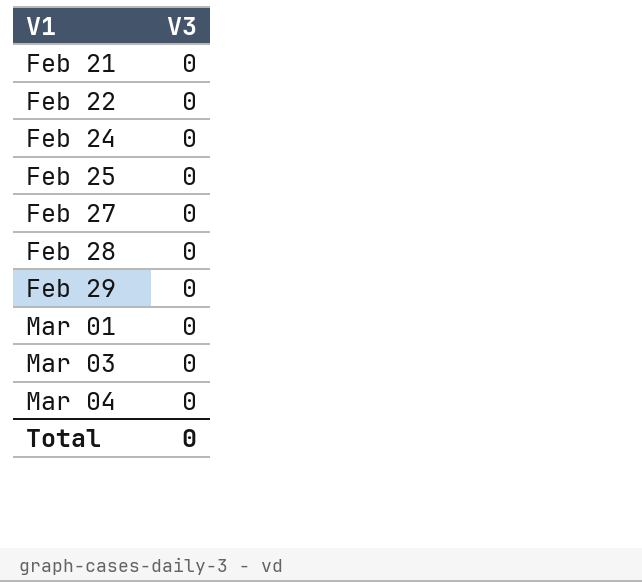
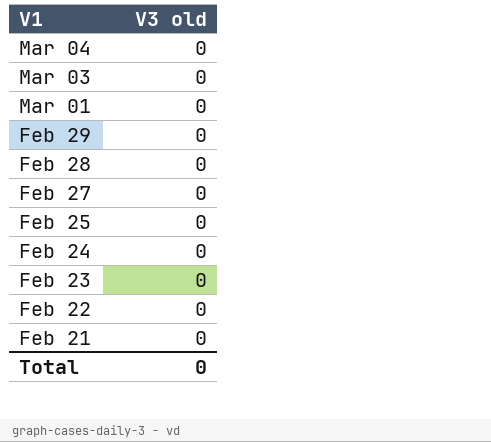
row order: V1 ascending -> V1 descending
column name: V3 -> V3 old
row Feb 23: none -> 0

